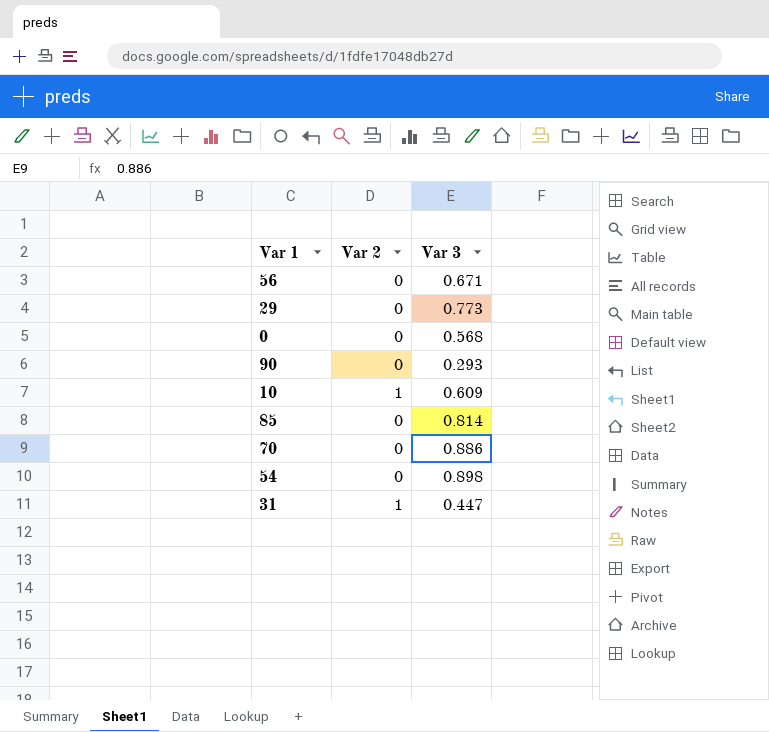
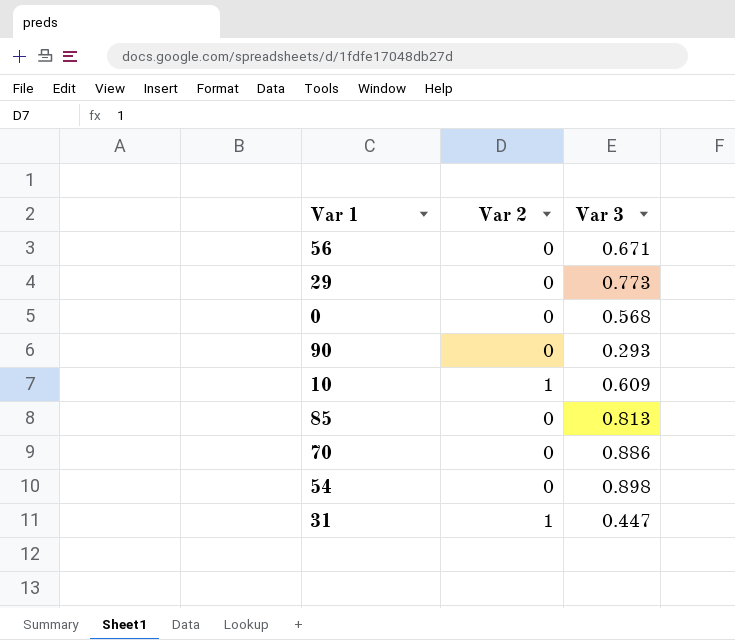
85 | Var 3: 0.814 -> 0.813

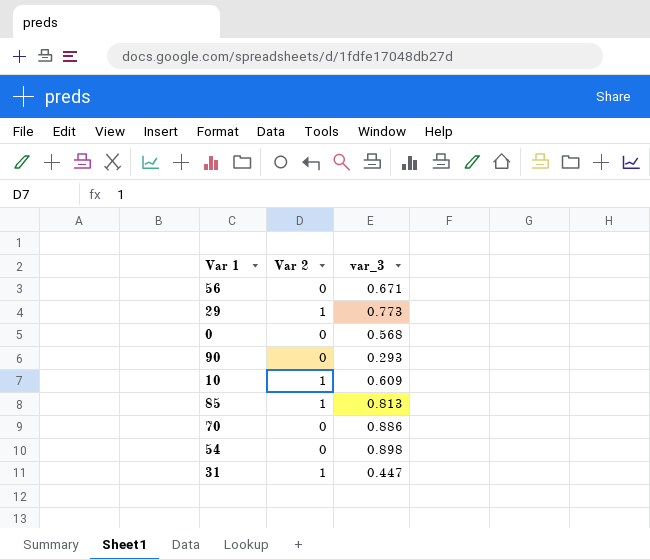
column name: Var 3 -> var_3
29 | Var 2: 0 -> 1
85 | Var 2: 0 -> 1

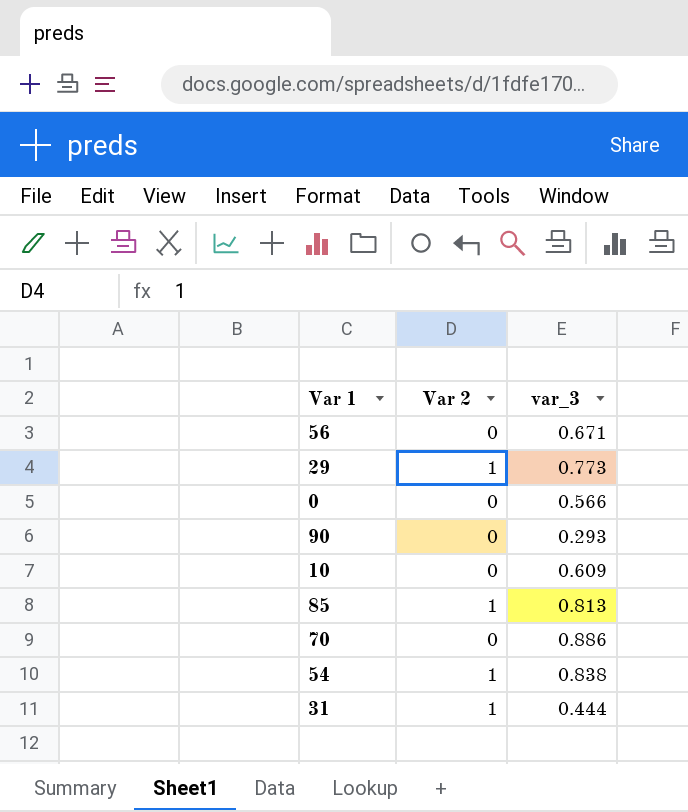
0 | var_3: 0.568 -> 0.566
10 | Var 2: 1 -> 0
54 | Var 2: 0 -> 1
54 | var_3: 0.898 -> 0.838
31 | var_3: 0.447 -> 0.444

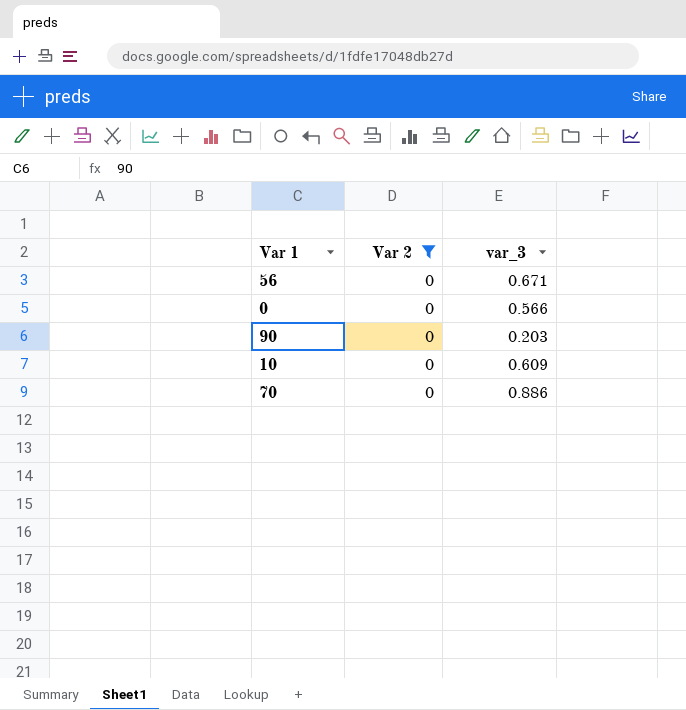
filter: none -> Var 2 = 0
90 | var_3: 0.293 -> 0.203

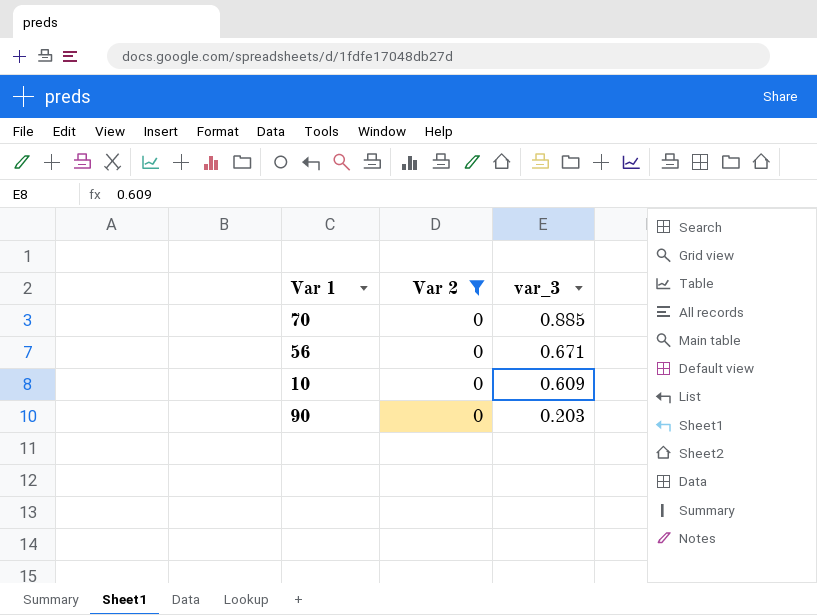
row order: none -> var_3 descending
row 0: 0 | 0.566 -> none
70 | var_3: 0.886 -> 0.885

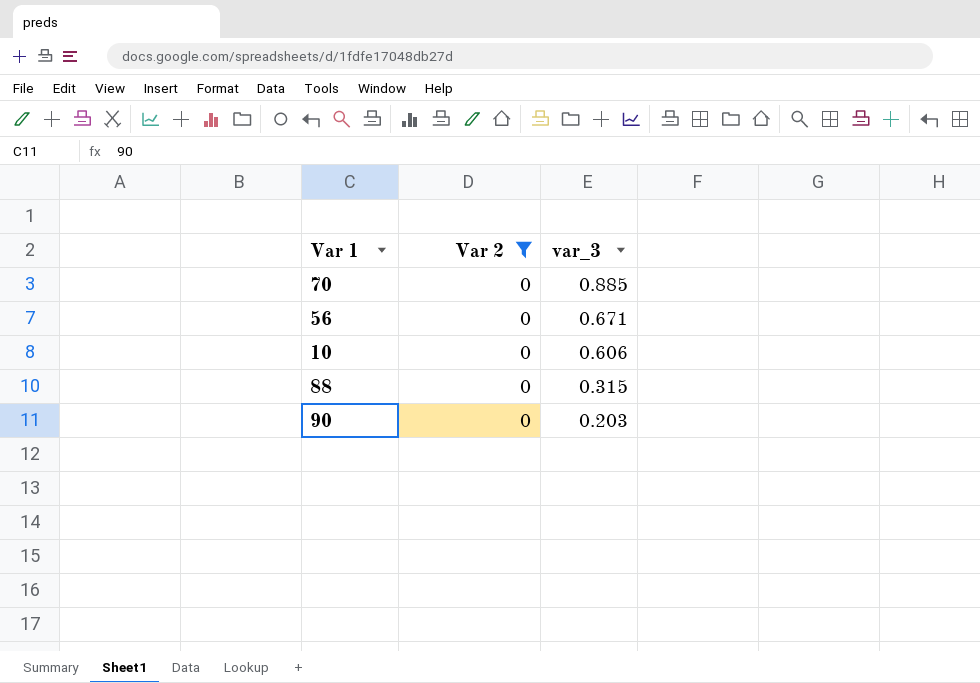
10 | var_3: 0.609 -> 0.606
row 88: none -> 0 | 0.315

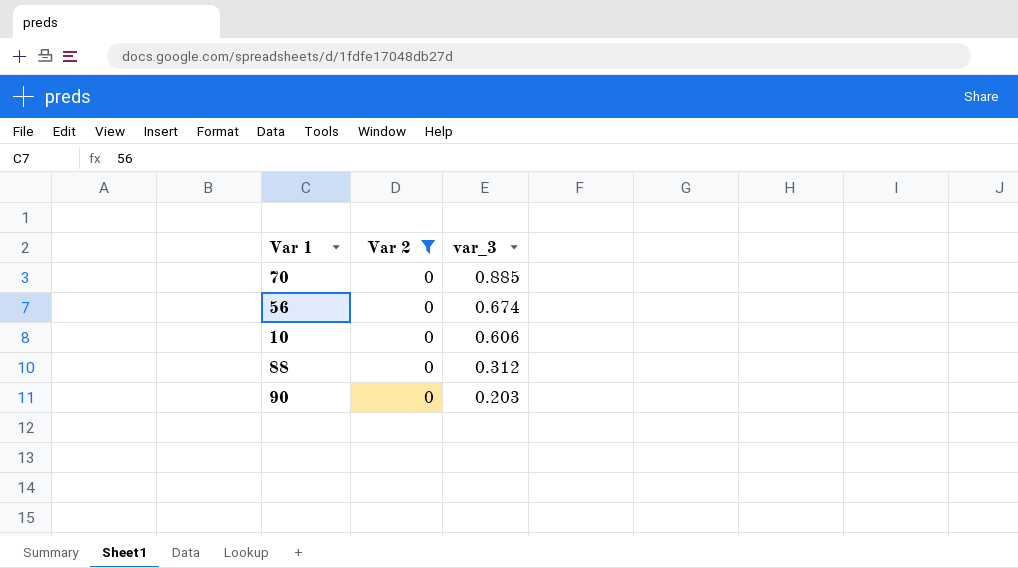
56 | var_3: 0.671 -> 0.674
88 | var_3: 0.315 -> 0.312

